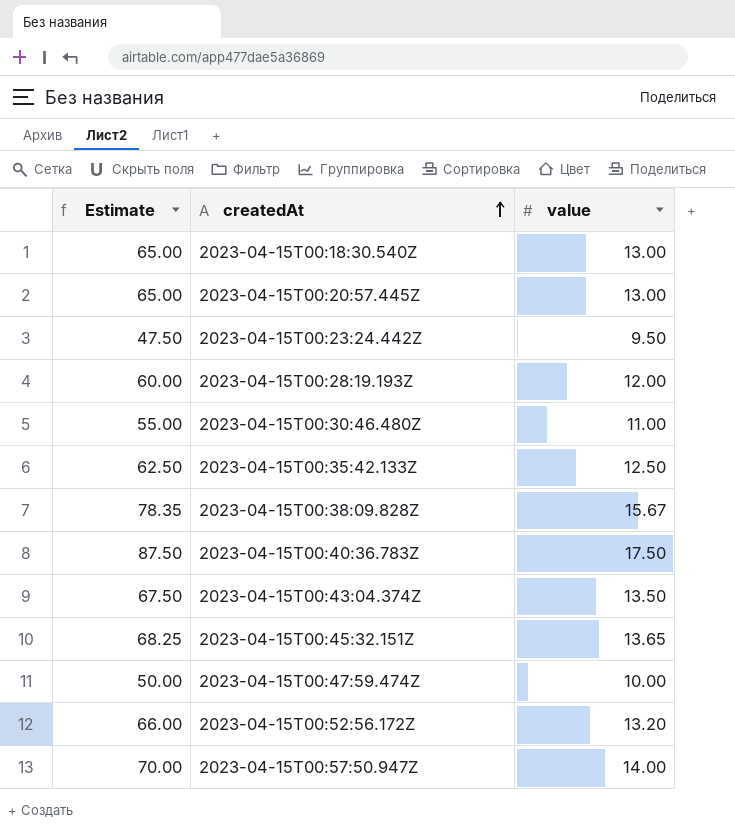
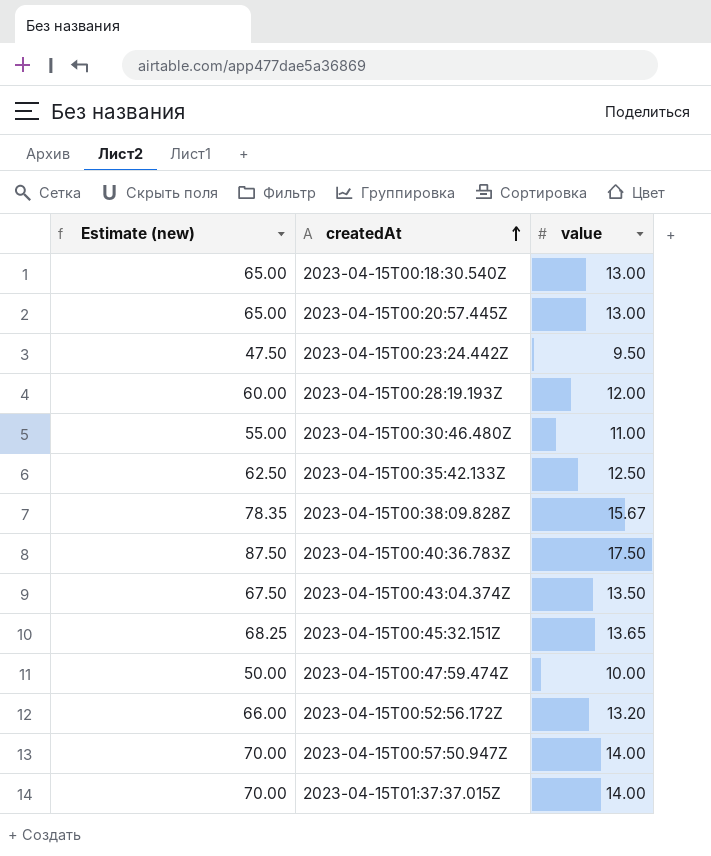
column name: Estimate -> Estimate (new)
row 2023-04-15T01:37:37.015Z: none -> 70.00 | 14.00

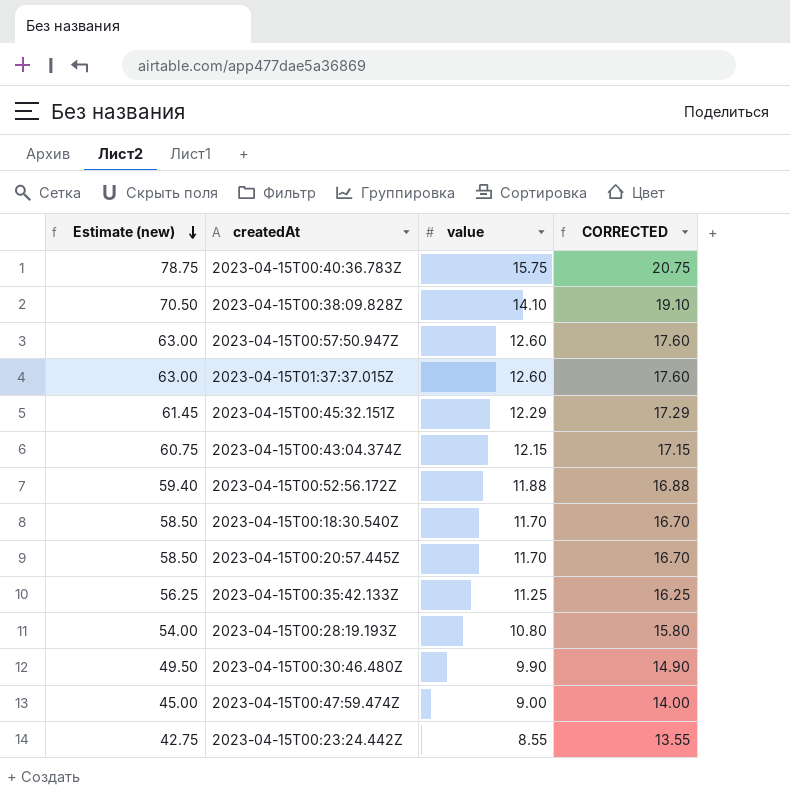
row order: createdAt ascending -> Estimate (new) descending
column CORRECTED | formula: none -> [value] + 5
2023-04-15T00:40:36.783Z | Estimate (new): 87.50 -> 78.75
2023-04-15T00:40:36.783Z | value: 17.50 -> 15.75
2023-04-15T00:38:09.828Z | Estimate (new): 78.35 -> 70.50
2023-04-15T00:38:09.828Z | value: 15.67 -> 14.10
2023-04-15T00:57:50.947Z | Estimate (new): 70.00 -> 63.00
2023-04-15T00:57:50.947Z | value: 14.00 -> 12.60
2023-04-15T01:37:37.015Z | Estimate (new): 70.00 -> 63.00
2023-04-15T01:37:37.015Z | value: 14.00 -> 12.60
2023-04-15T00:45:32.151Z | Estimate (new): 68.25 -> 61.45
2023-04-15T00:45:32.151Z | value: 13.65 -> 12.29
2023-04-15T00:43:04.374Z | Estimate (new): 67.50 -> 60.75
2023-04-15T00:43:04.374Z | value: 13.50 -> 12.15
2023-04-15T00:52:56.172Z | Estimate (new): 66.00 -> 59.40
2023-04-15T00:52:56.172Z | value: 13.20 -> 11.88
2023-04-15T00:18:30.540Z | Estimate (new): 65.00 -> 58.50
2023-04-15T00:18:30.540Z | value: 13.00 -> 11.70
2023-04-15T00:20:57.445Z | Estimate (new): 65.00 -> 58.50
2023-04-15T00:20:57.445Z | value: 13.00 -> 11.70
2023-04-15T00:35:42.133Z | Estimate (new): 62.50 -> 56.25
2023-04-15T00:35:42.133Z | value: 12.50 -> 11.25
2023-04-15T00:28:19.193Z | Estimate (new): 60.00 -> 54.00
2023-04-15T00:28:19.193Z | value: 12.00 -> 10.80
2023-04-15T00:30:46.480Z | Estimate (new): 55.00 -> 49.50
2023-04-15T00:30:46.480Z | value: 11.00 -> 9.90
2023-04-15T00:47:59.474Z | Estimate (new): 50.00 -> 45.00
2023-04-15T00:47:59.474Z | value: 10.00 -> 9.00
2023-04-15T00:23:24.442Z | Estimate (new): 47.50 -> 42.75
2023-04-15T00:23:24.442Z | value: 9.50 -> 8.55

